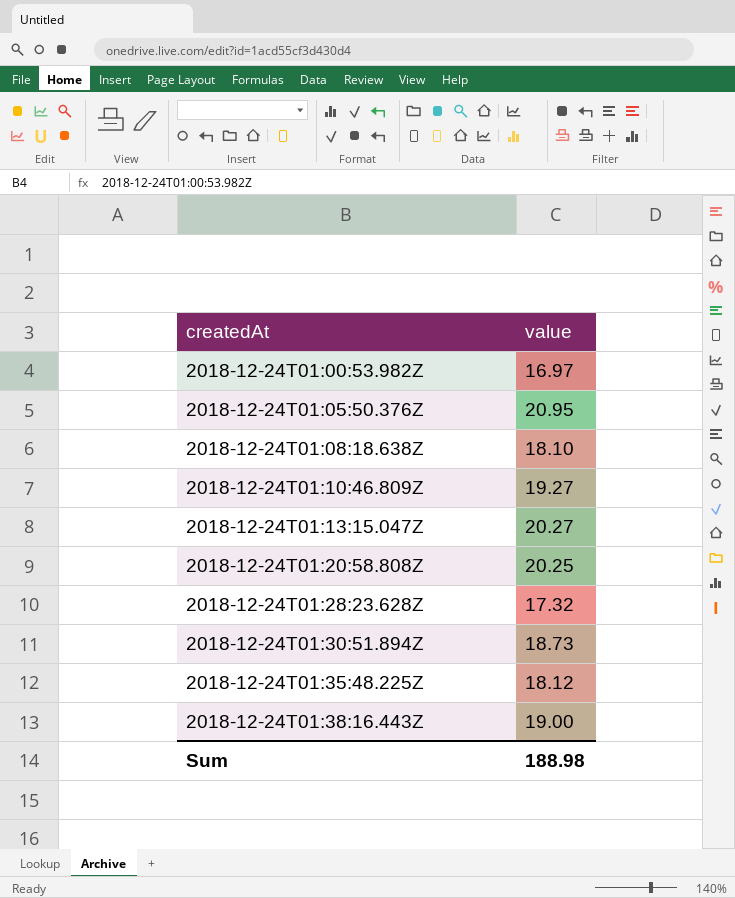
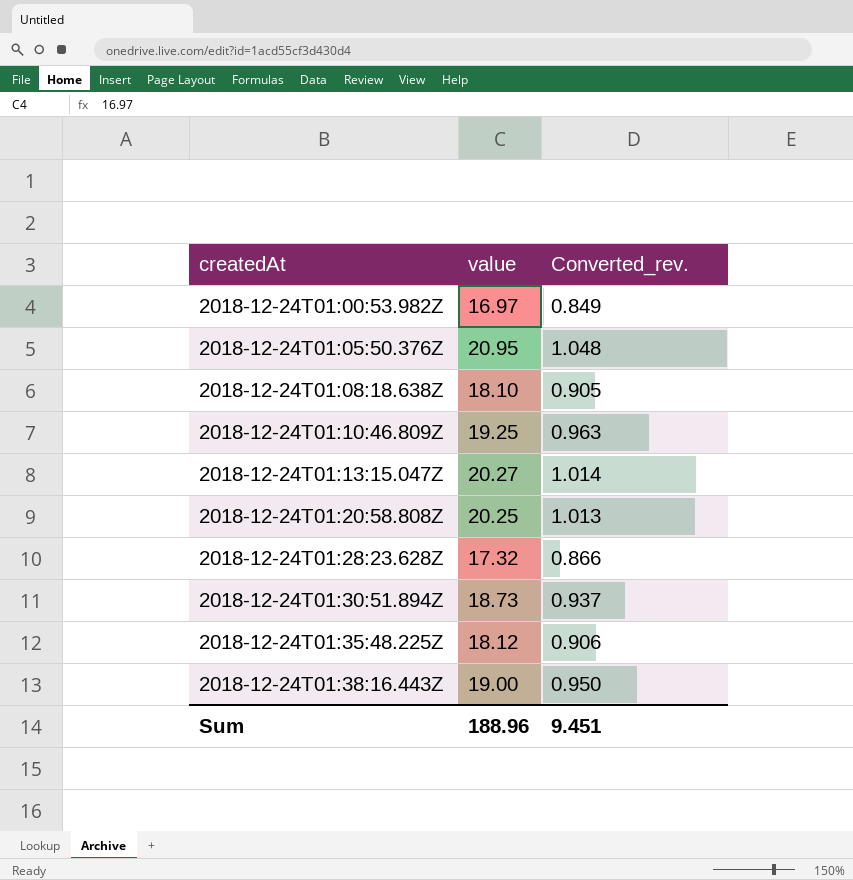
column Converted_rev. | formula: none -> [value] * 0.05
2018-12-24T01:10:46.809Z | value: 19.27 -> 19.25
Sum | value: 188.98 -> 188.96

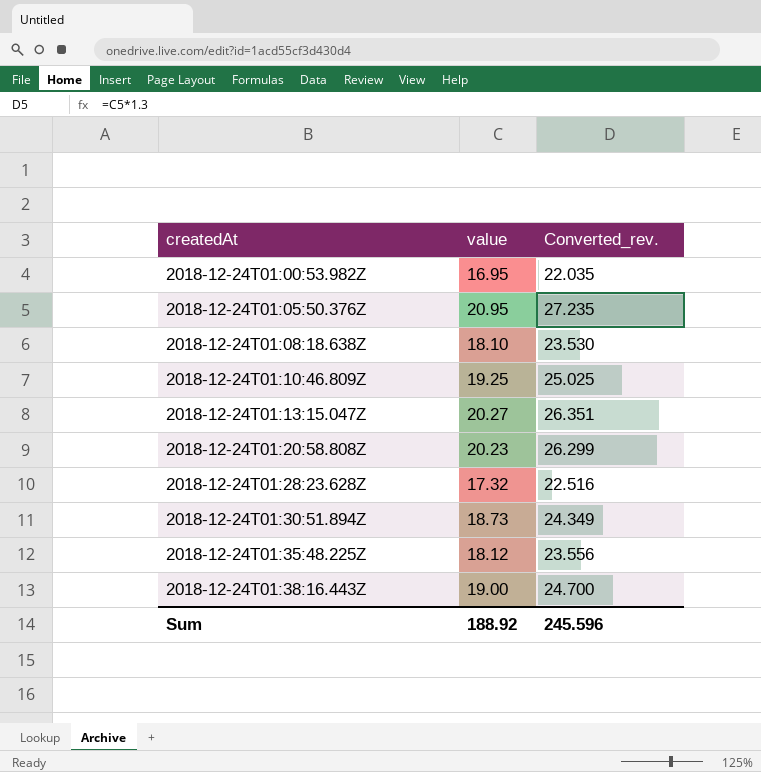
column Converted_rev. | formula: [value] * 0.05 -> [value] * 1.3
2018-12-24T01:00:53.982Z | value: 16.97 -> 16.95
2018-12-24T01:20:58.808Z | value: 20.25 -> 20.23
Sum | value: 188.96 -> 188.92
Sum | Converted_rev.: 9.451 -> 245.596

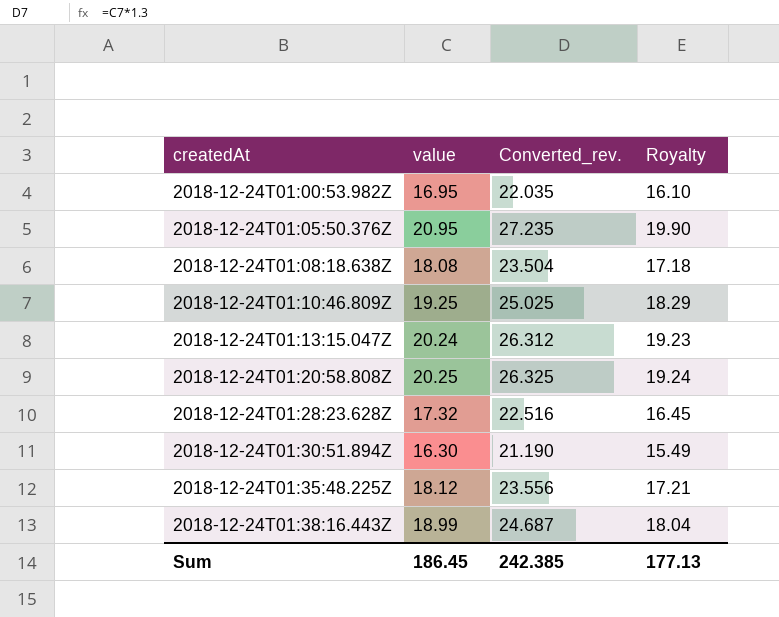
column Royalty | formula: none -> [value] * 0.95
2018-12-24T01:08:18.638Z | value: 18.10 -> 18.08
2018-12-24T01:08:18.638Z | Converted_rev.: 23.530 -> 23.504
2018-12-24T01:13:15.047Z | value: 20.27 -> 20.24
2018-12-24T01:13:15.047Z | Converted_rev.: 26.351 -> 26.312
2018-12-24T01:20:58.808Z | value: 20.23 -> 20.25
2018-12-24T01:20:58.808Z | Converted_rev.: 26.299 -> 26.325
2018-12-24T01:30:51.894Z | value: 18.73 -> 16.30
2018-12-24T01:30:51.894Z | Converted_rev.: 24.349 -> 21.190
2018-12-24T01:38:16.443Z | value: 19.00 -> 18.99
2018-12-24T01:38:16.443Z | Converted_rev.: 24.700 -> 24.687
Sum | value: 188.92 -> 186.45
Sum | Converted_rev.: 245.596 -> 242.385

